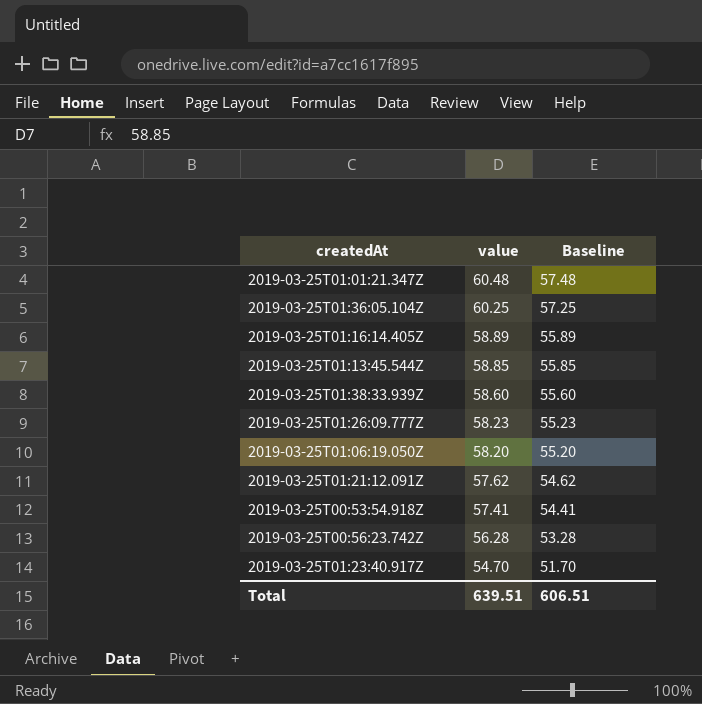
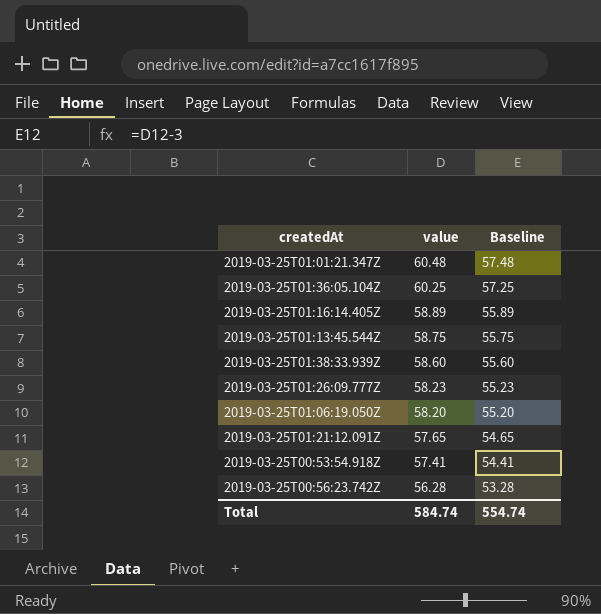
row 2019-03-25T01:23:40.917Z: 54.70 | 51.70 -> none
2019-03-25T01:13:45.544Z | value: 58.85 -> 58.75
2019-03-25T01:13:45.544Z | Baseline: 55.85 -> 55.75
2019-03-25T01:21:12.091Z | value: 57.62 -> 57.65
2019-03-25T01:21:12.091Z | Baseline: 54.62 -> 54.65
Total | value: 639.51 -> 584.74
Total | Baseline: 606.51 -> 554.74

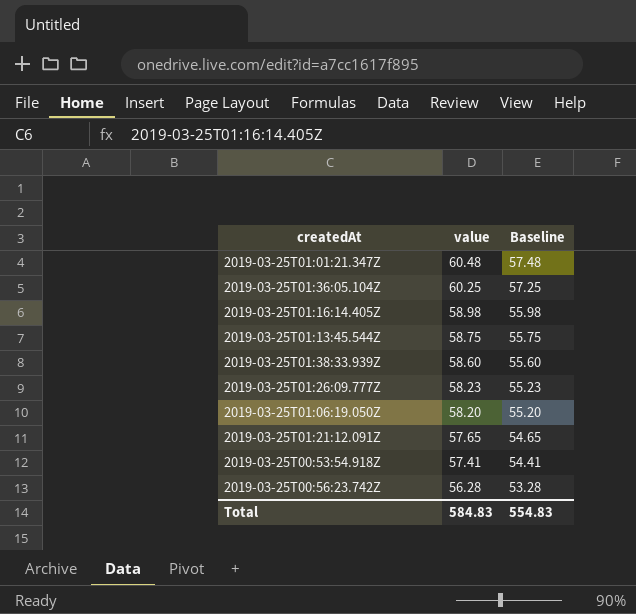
2019-03-25T01:16:14.405Z | value: 58.89 -> 58.98
2019-03-25T01:16:14.405Z | Baseline: 55.89 -> 55.98
Total | value: 584.74 -> 584.83
Total | Baseline: 554.74 -> 554.83

